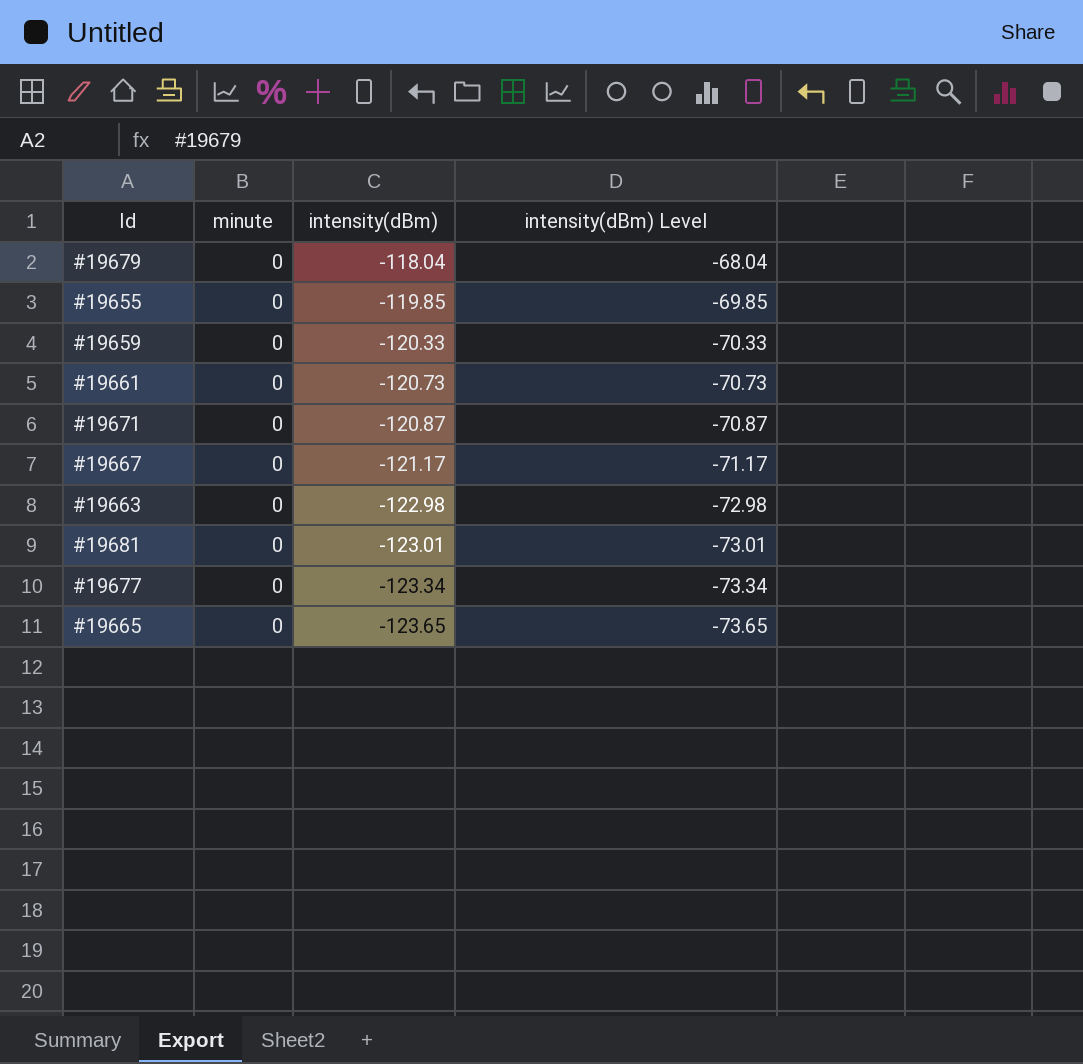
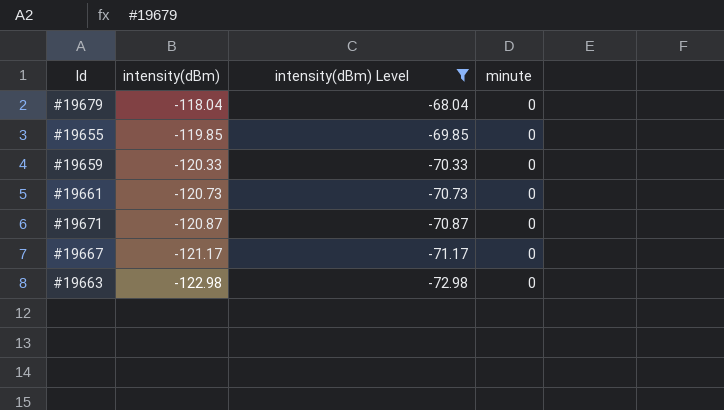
filter: none -> intensity(dBm) Level >= -72.98
column minute | position: 2 -> 4

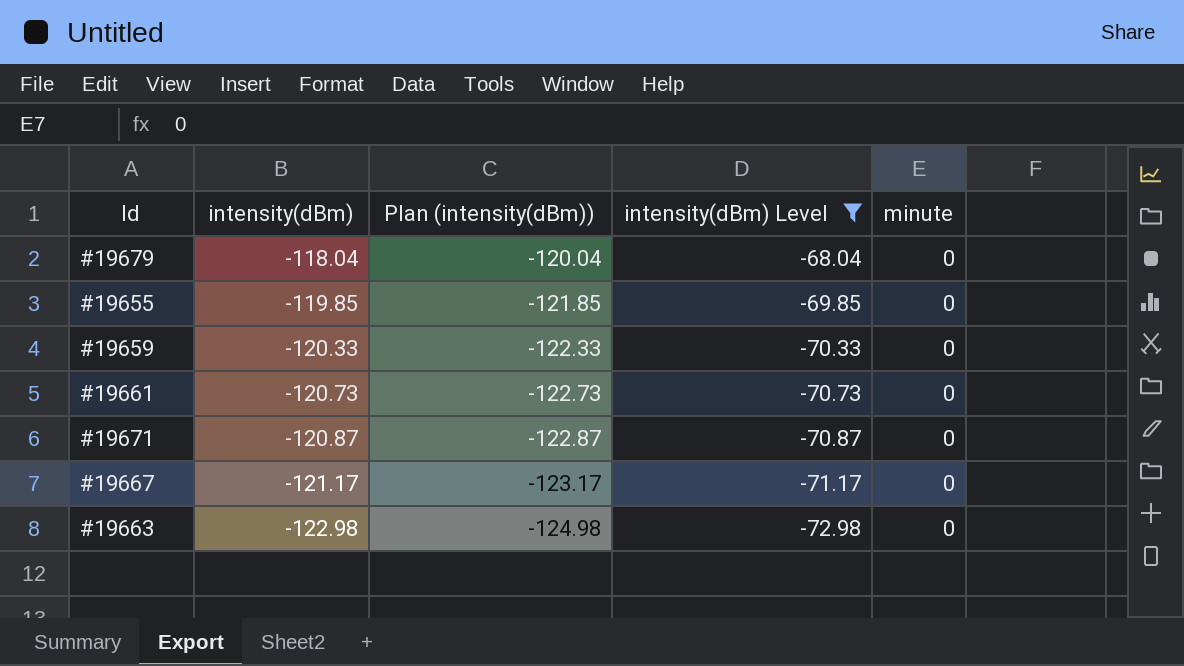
column Plan (intensity(dBm)) | formula: none -> [intensity(dBm)] - 2

